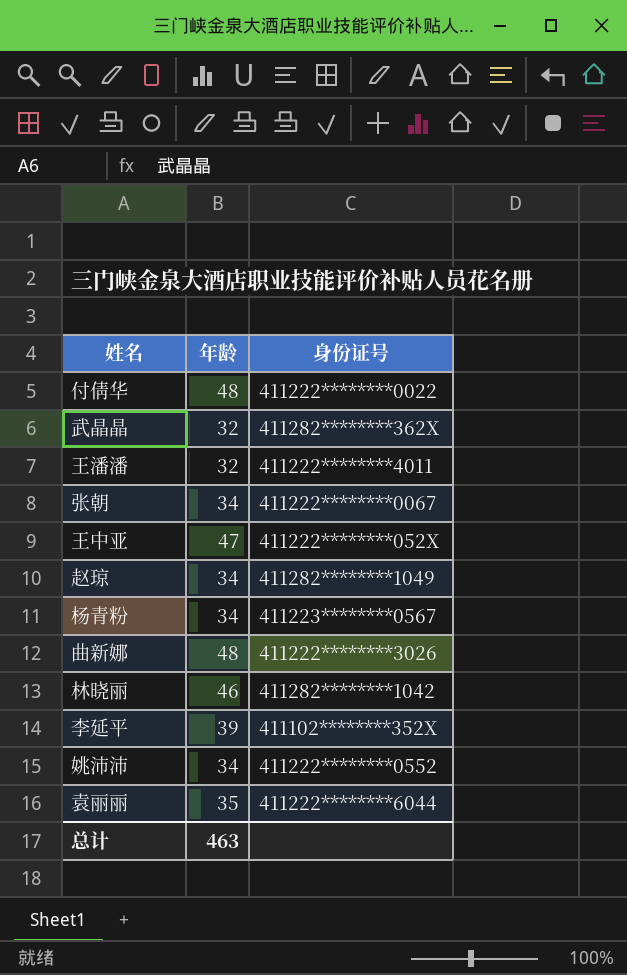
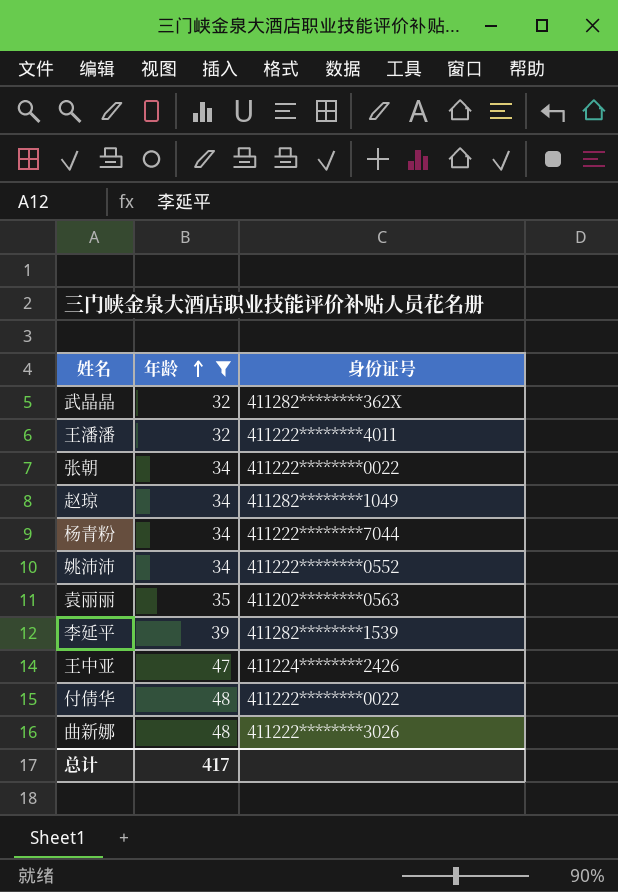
filter: none -> 年龄 != 46
row order: none -> 年龄 ascending
张朝 | 身份证号: 411222********0067 -> 411222********0022
杨青粉 | 身份证号: 411223********0567 -> 411222********7044
袁丽丽 | 身份证号: 411222********6044 -> 411202********0563
李延平 | 身份证号: 411102********352X -> 411282********1539
王中亚 | 身份证号: 411222********052X -> 411224********2426
总计 | 年龄: 463 -> 417

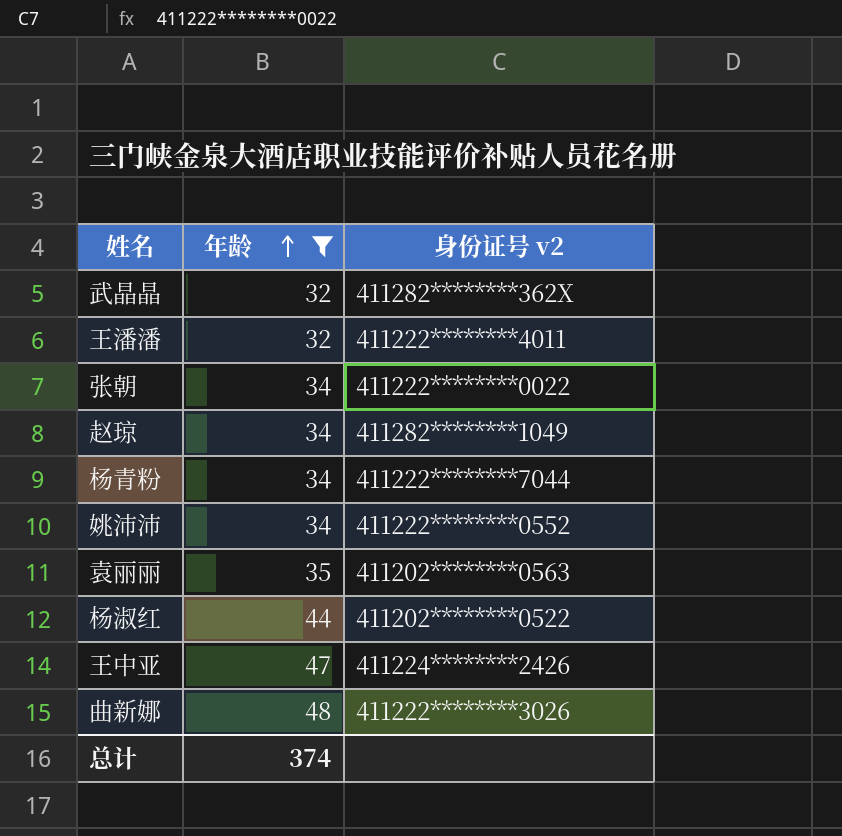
column name: 身份证号 -> 身份证号 v2
row 李延平: 39 | 411282********1539 -> none
row 付倩华: 48 | 411222********0022 -> none
row 杨淑红: none -> 44 | 411202********0522
总计 | 年龄: 417 -> 374

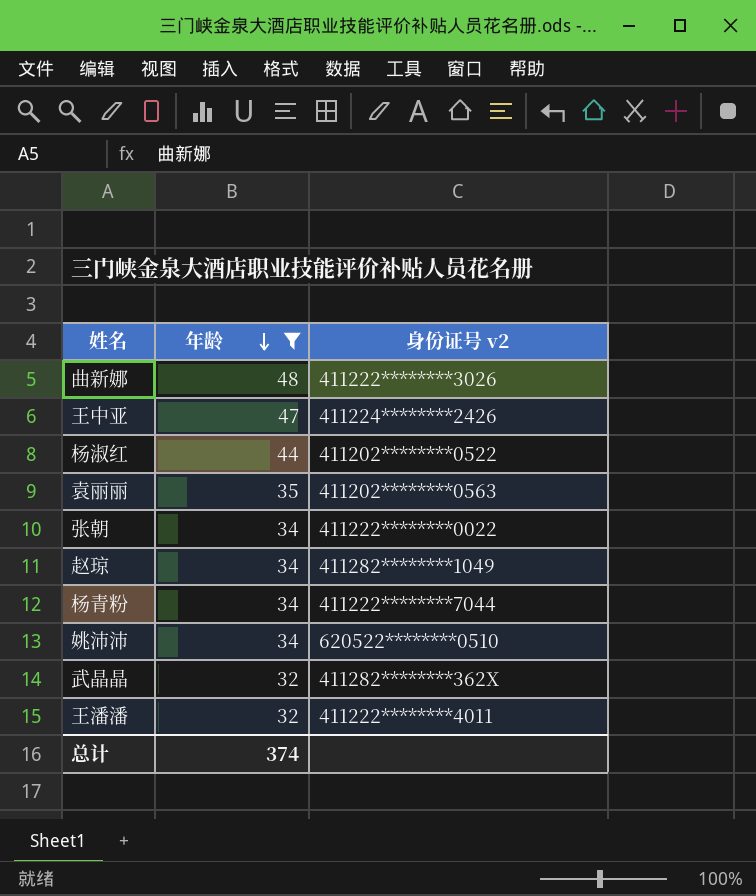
row order: 年龄 ascending -> 年龄 descending
姚沛沛 | 身份证号 v2: 411222********0552 -> 620522********0510

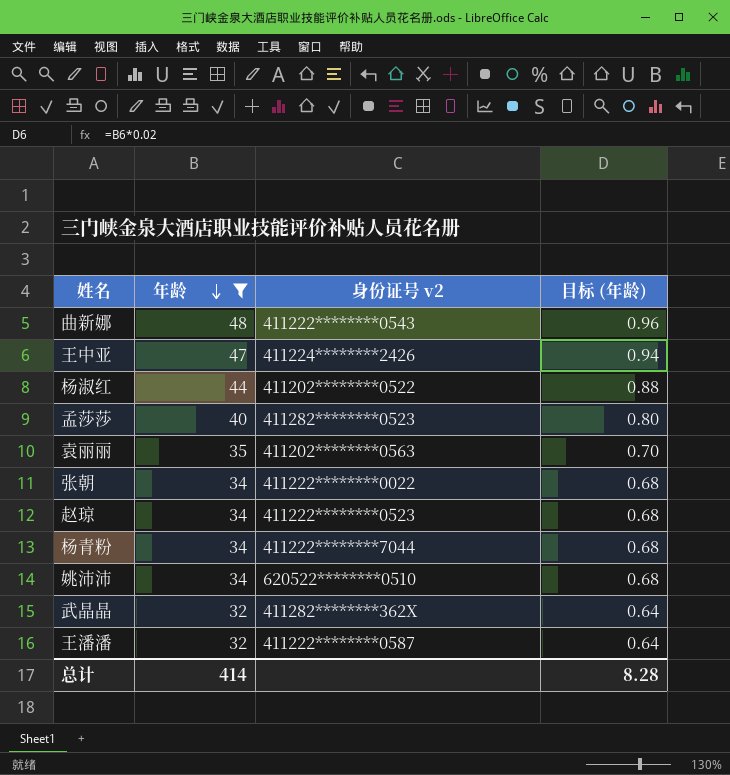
column 目标 (年龄) | formula: none -> [年龄] * 0.02
曲新娜 | 身份证号 v2: 411222********3026 -> 411222********0543
row 孟莎莎: none -> 40 | 411282********0523 | 0.80
赵琼 | 身份证号 v2: 411282********1049 -> 411222********0523
王潘潘 | 身份证号 v2: 411222********4011 -> 411222********0587
总计 | 年龄: 374 -> 414

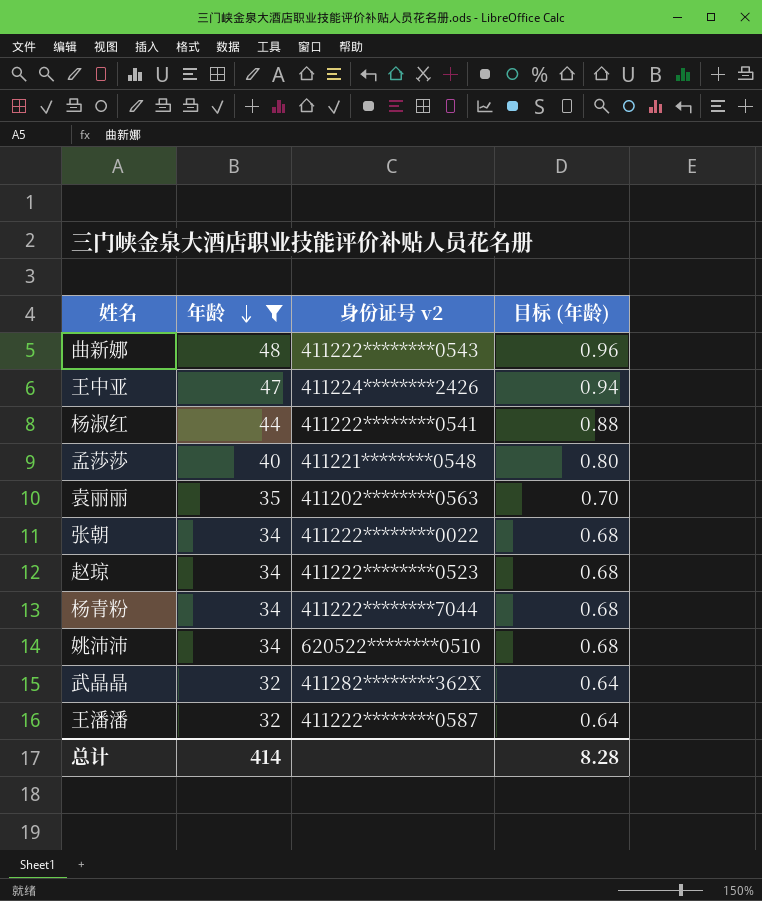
杨淑红 | 身份证号 v2: 411202********0522 -> 411222********0541
孟莎莎 | 身份证号 v2: 411282********0523 -> 411221********0548

